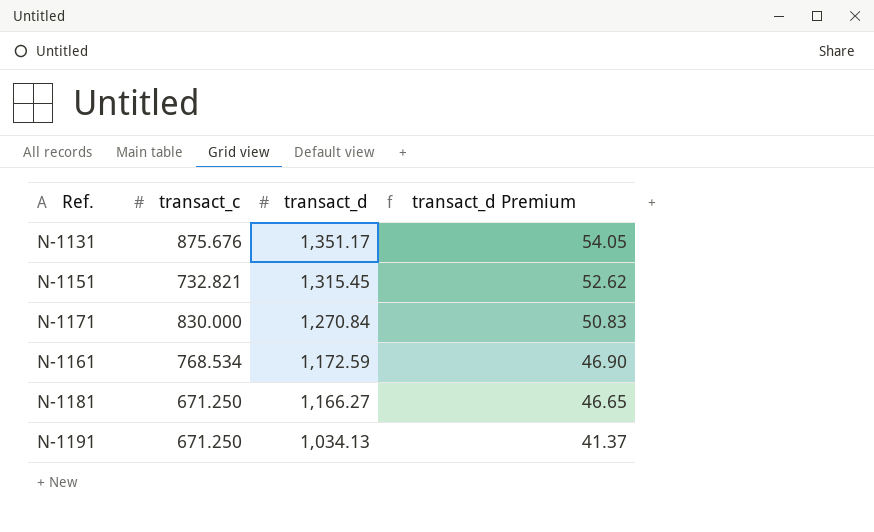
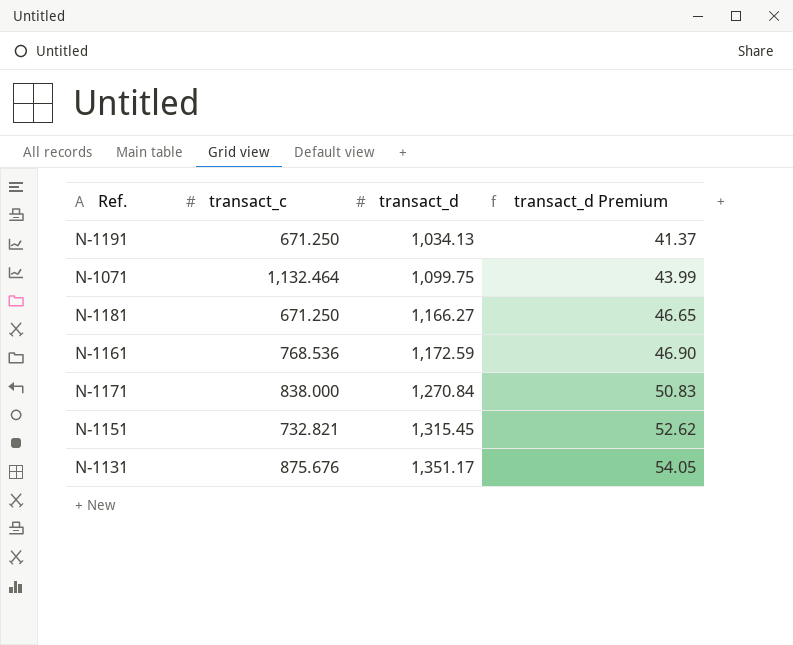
row order: transact_d descending -> transact_d ascending
row N-1071: none -> 1,132.464 | 1,099.75 | 43.99
N-1161 | transact_c: 768.534 -> 768.536
N-1171 | transact_c: 830.000 -> 838.000

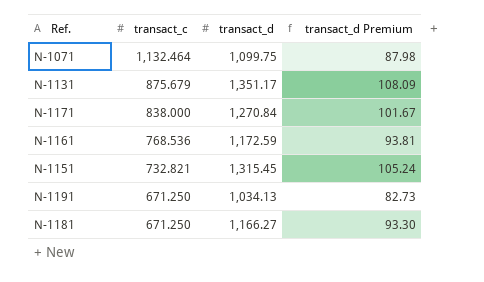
row order: transact_d ascending -> transact_c descending
column transact_d Premium | formula: [transact_d] * 0.04 -> [transact_d] * 0.08
N-1131 | transact_c: 875.676 -> 875.679

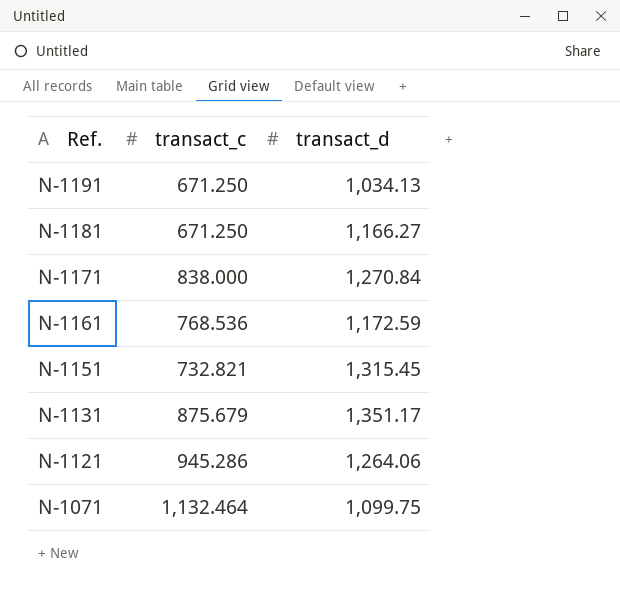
row order: transact_c descending -> Ref. descending
column transact_d Premium | formula: [transact_d] * 0.08 -> none
row N-1121: none -> 945.286 | 1,264.06

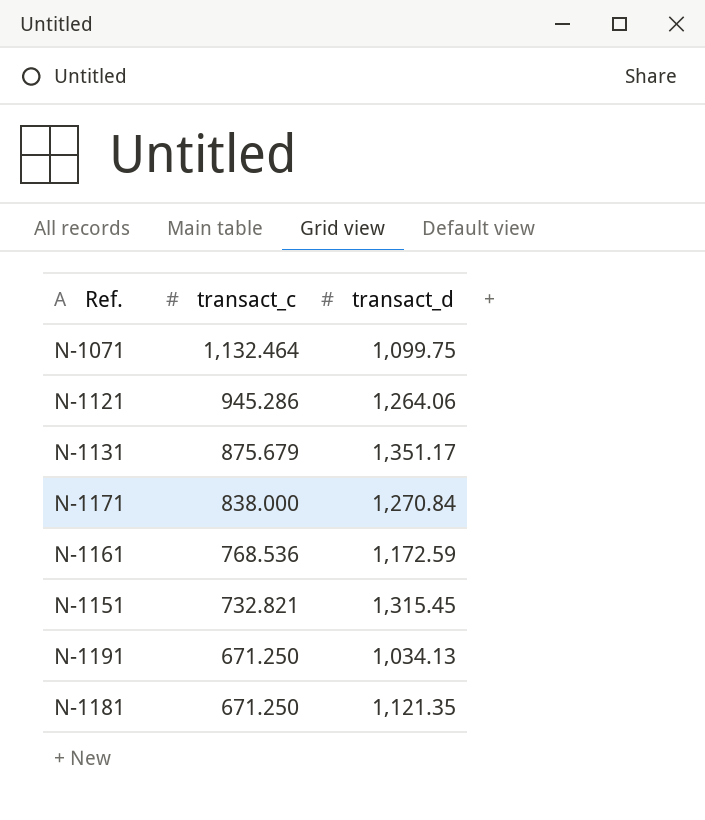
row order: Ref. descending -> transact_c descending
N-1181 | transact_d: 1,166.27 -> 1,121.35

